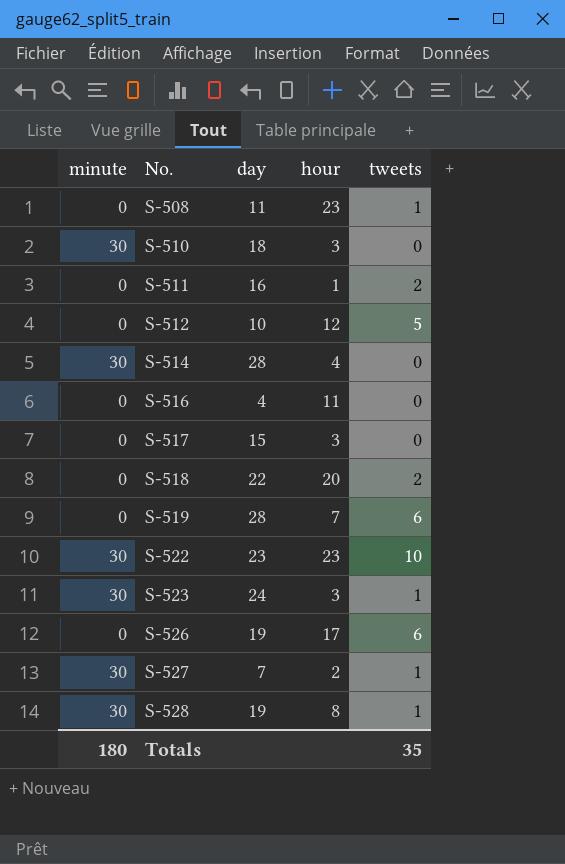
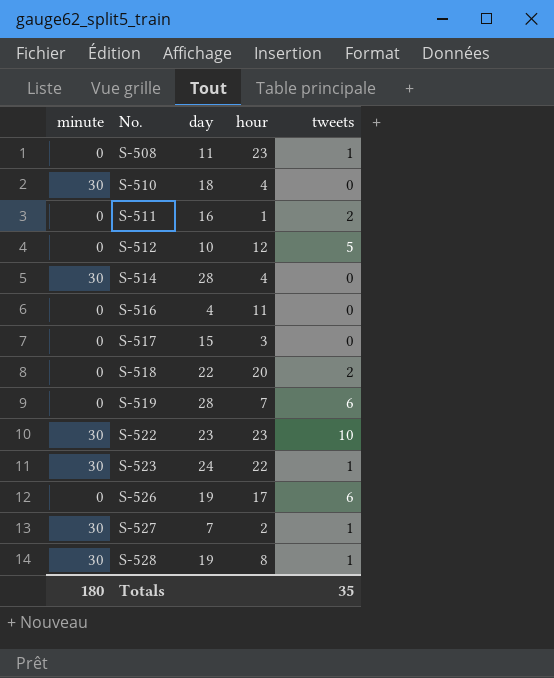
S-510 | hour: 3 -> 4
S-523 | hour: 3 -> 22

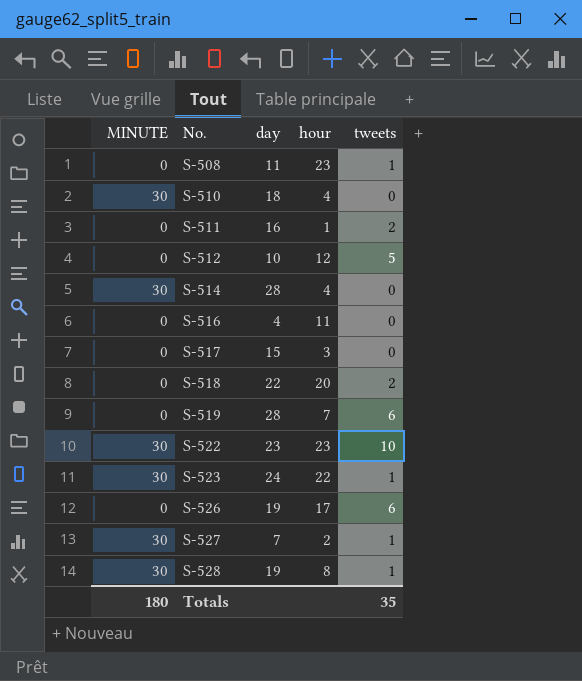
column name: minute -> MINUTE

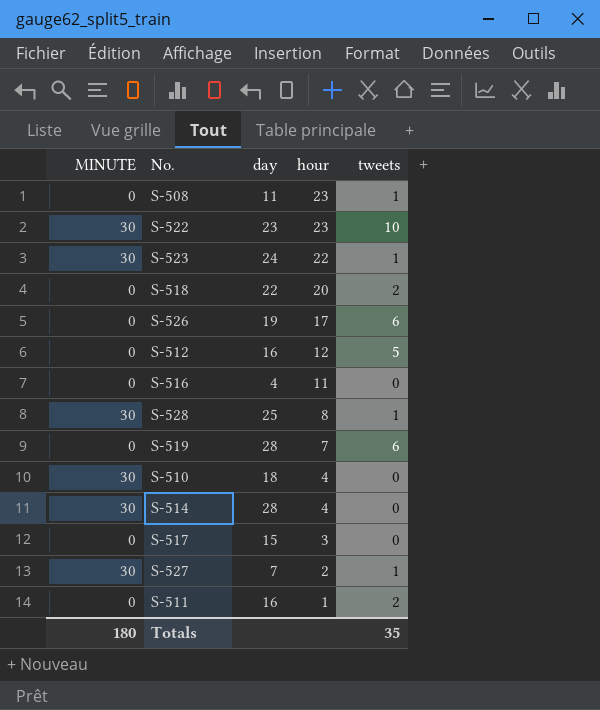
row order: No. ascending -> hour descending
S-512 | day: 10 -> 16
S-528 | day: 19 -> 25

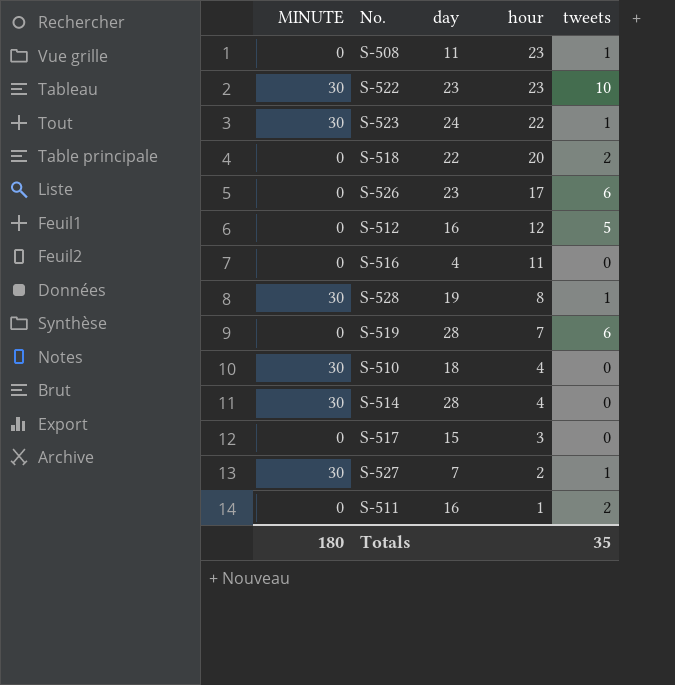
S-526 | day: 19 -> 23
S-528 | day: 25 -> 19

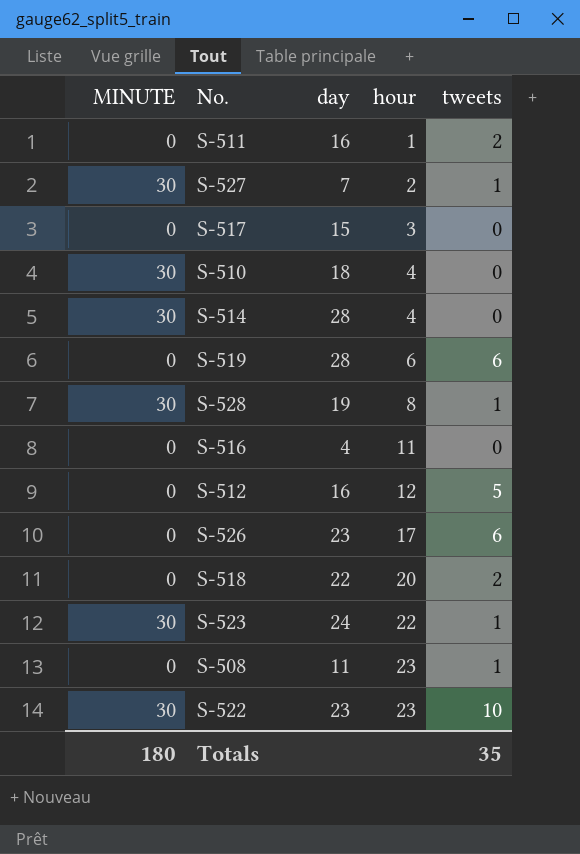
row order: hour descending -> hour ascending
S-519 | hour: 7 -> 6

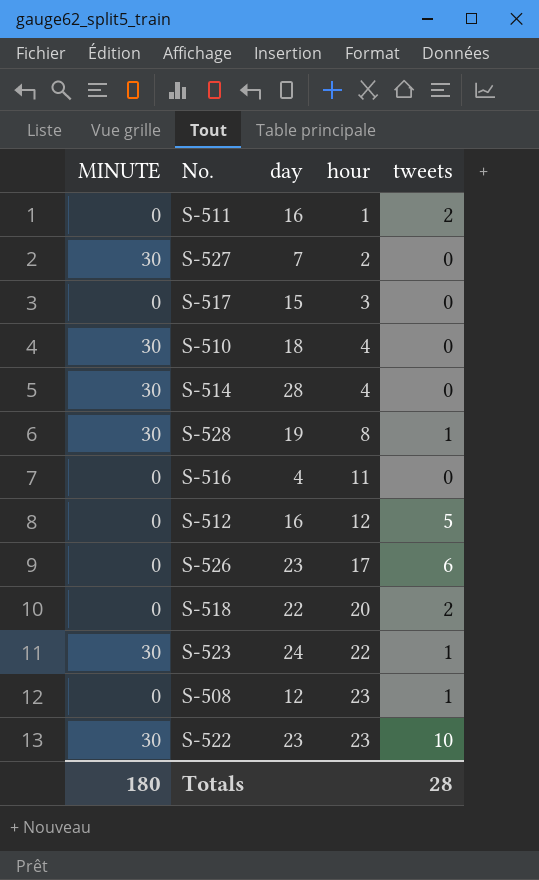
row S-519: 0 | 28 | 6 | 6 -> none
S-527 | tweets: 1 -> 0
S-508 | day: 11 -> 12
Totals | tweets: 35 -> 28

